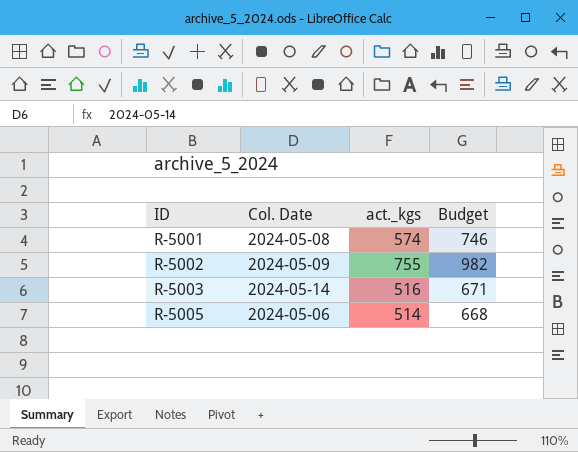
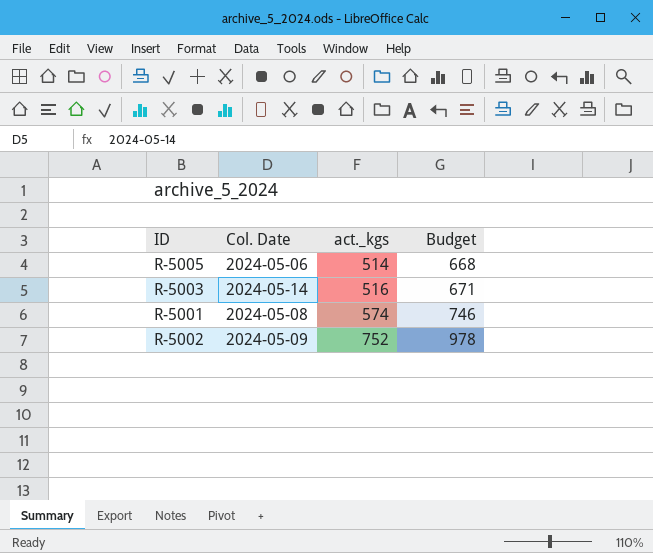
row order: ID ascending -> act._kgs ascending
R-5002 | act._kgs: 755 -> 752
R-5002 | Budget: 982 -> 978

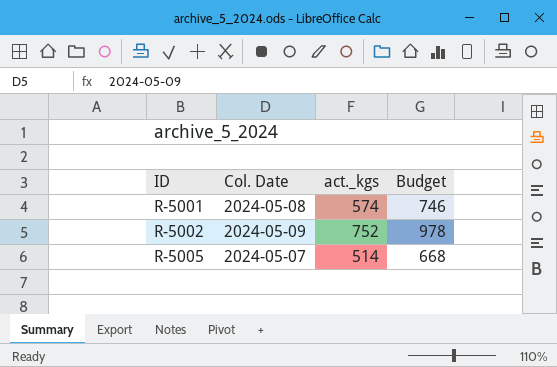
row order: act._kgs ascending -> ID ascending
row R-5003: 2024-05-14 | 516 | 671 -> none
R-5005 | Col. Date: 2024-05-06 -> 2024-05-07

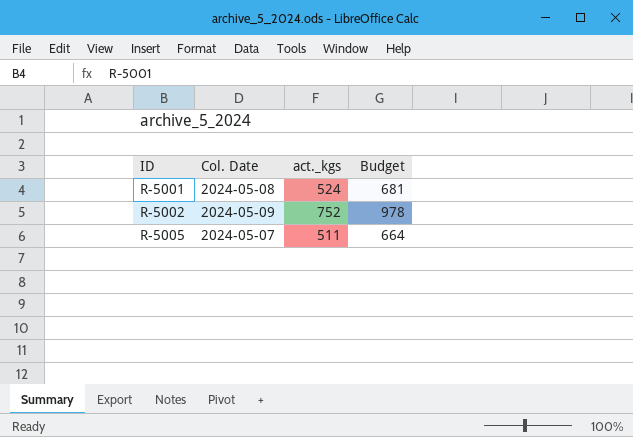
R-5001 | act._kgs: 574 -> 524
R-5001 | Budget: 746 -> 681
R-5005 | act._kgs: 514 -> 511
R-5005 | Budget: 668 -> 664

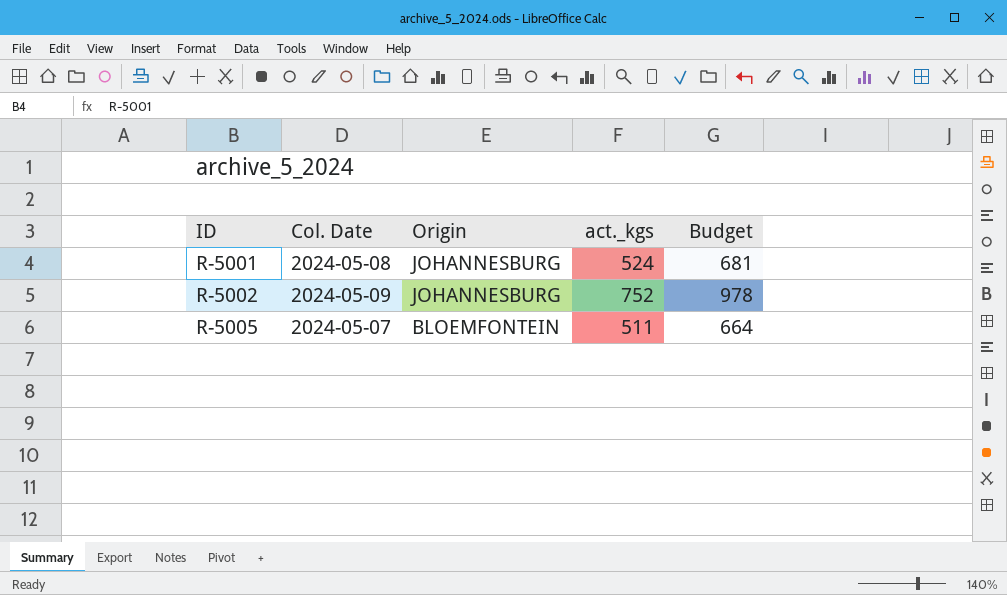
column Origin | position: none -> 3

